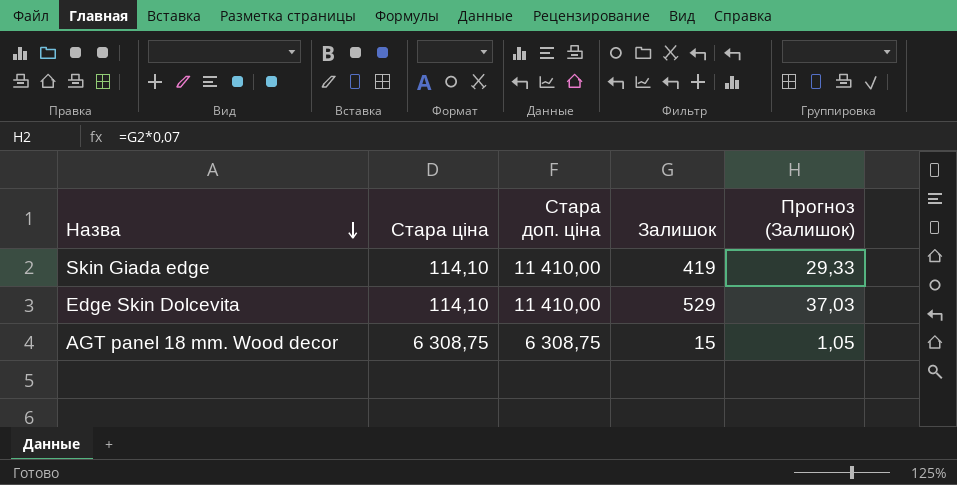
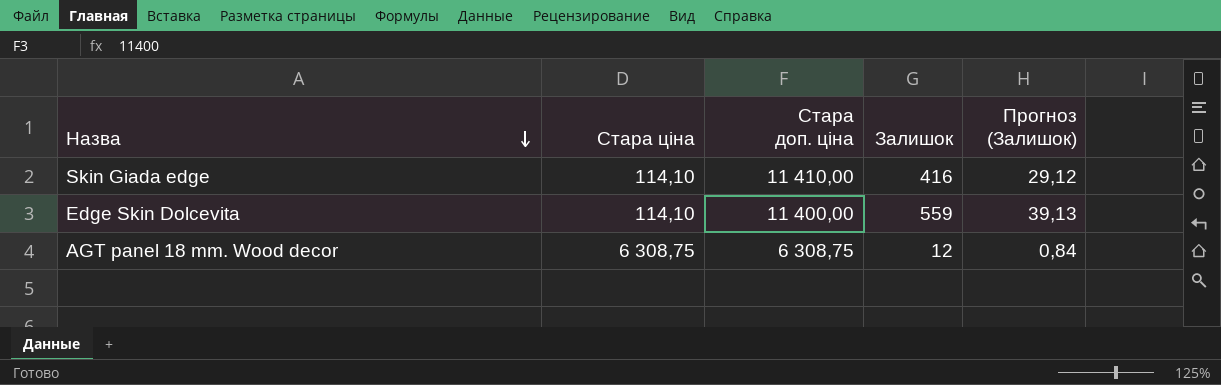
Skin Giada edge | Залишок: 419 -> 416
Skin Giada edge | Прогноз (Залишок): 29,33 -> 29,12
Edge Skin Dolcevita | Стара доп. ціна: 11 410,00 -> 11 400,00
Edge Skin Dolcevita | Залишок: 529 -> 559
Edge Skin Dolcevita | Прогноз (Залишок): 37,03 -> 39,13
AGT panel 18 mm. Wood decor | Залишок: 15 -> 12
AGT panel 18 mm. Wood decor | Прогноз (Залишок): 1,05 -> 0,84

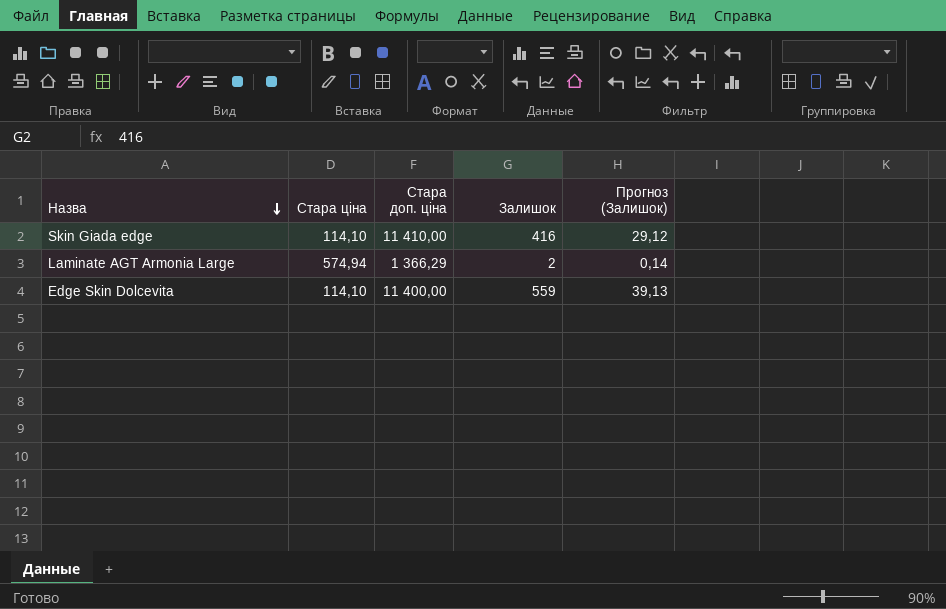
row AGT panel 18 mm. Wood decor: 6 308,75 | 6 308,75 | 12 | 0,84 -> none
row Laminate AGT Armonia Large: none -> 574,94 | 1 366,29 | 2 | 0,14

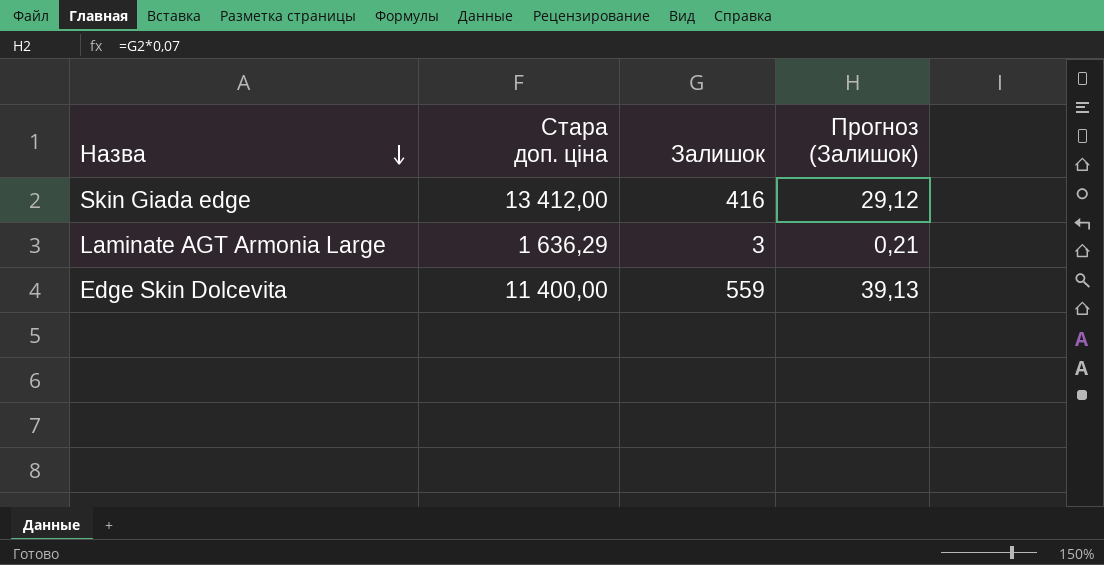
column Стара ціна | position: 2 -> none
Skin Giada edge | Стара доп. ціна: 11 410,00 -> 13 412,00
Laminate AGT Armonia Large | Стара доп. ціна: 1 366,29 -> 1 636,29
Laminate AGT Armonia Large | Залишок: 2 -> 3
Laminate AGT Armonia Large | Прогноз (Залишок): 0,14 -> 0,21

